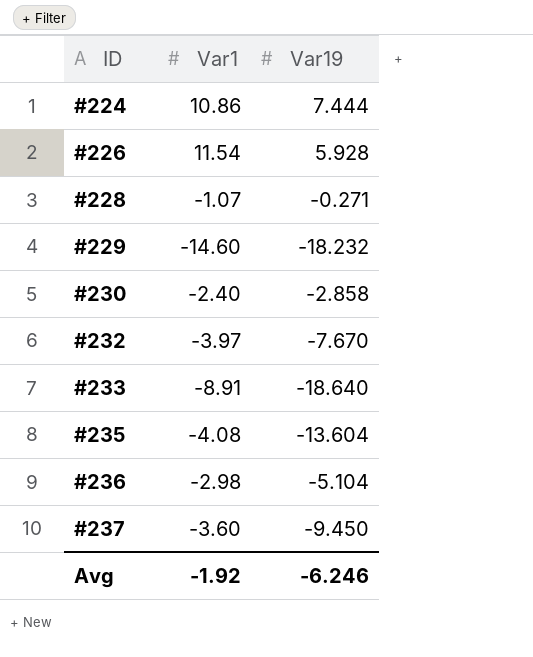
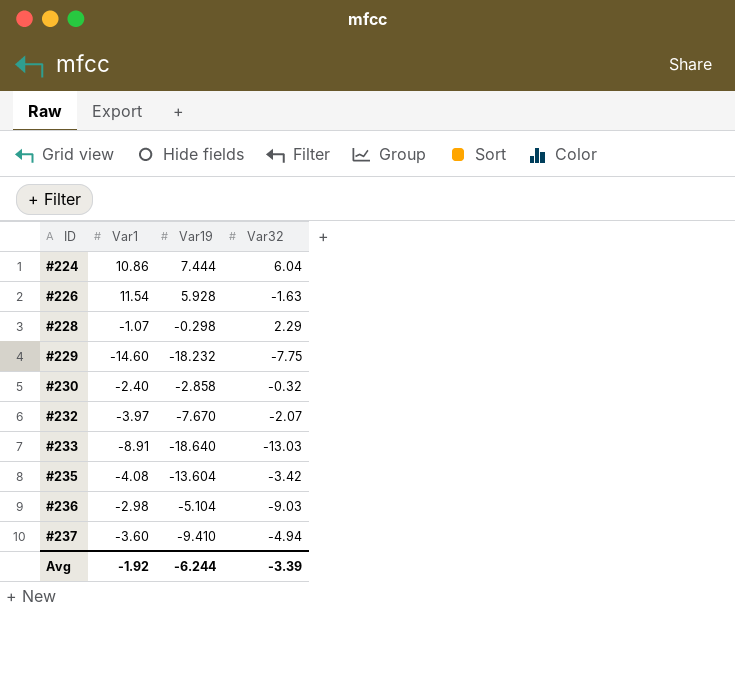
column Var32 | position: none -> 4
#228 | Var19: -0.271 -> -0.298
#237 | Var19: -9.450 -> -9.410
Avg | Var19: -6.246 -> -6.244

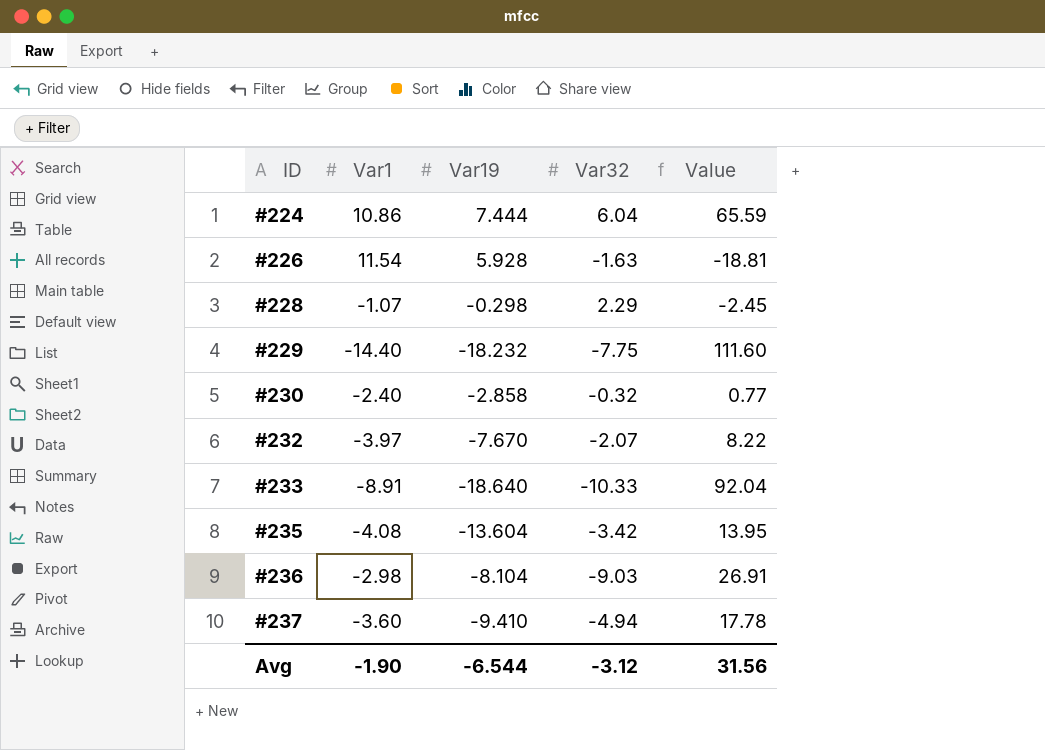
column Value | formula: none -> [Var1] * [Var32]
#229 | Var1: -14.60 -> -14.40
#233 | Var32: -13.03 -> -10.33
#236 | Var19: -5.104 -> -8.104
Avg | Var1: -1.92 -> -1.90
Avg | Var19: -6.244 -> -6.544
Avg | Var32: -3.39 -> -3.12

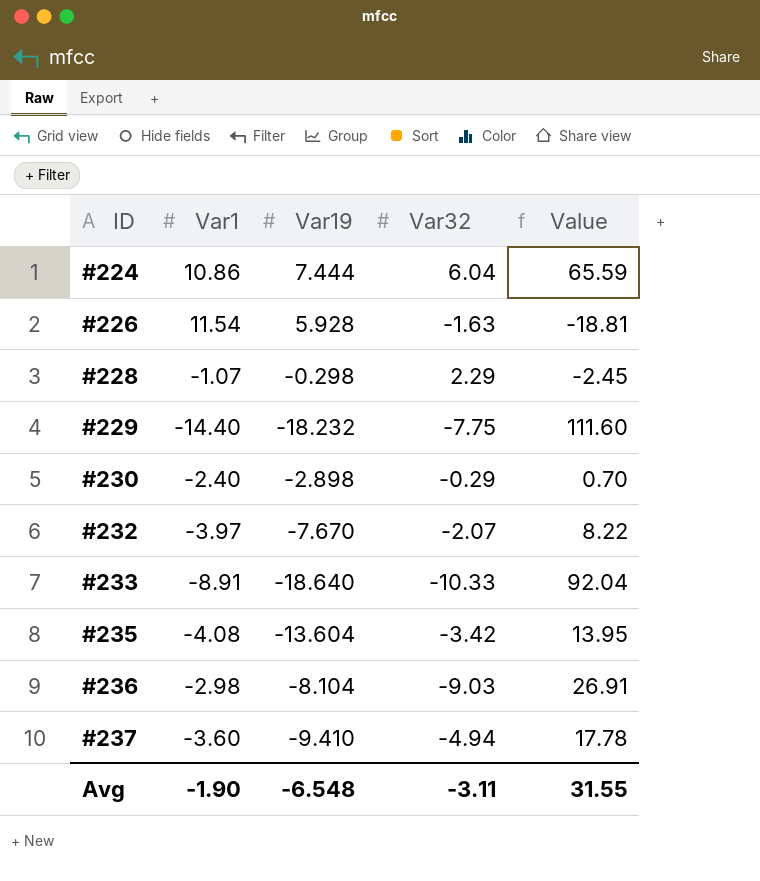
#230 | Var19: -2.858 -> -2.898
#230 | Var32: -0.32 -> -0.29
#230 | Value: 0.77 -> 0.70
Avg | Var19: -6.544 -> -6.548
Avg | Var32: -3.12 -> -3.11
Avg | Value: 31.56 -> 31.55

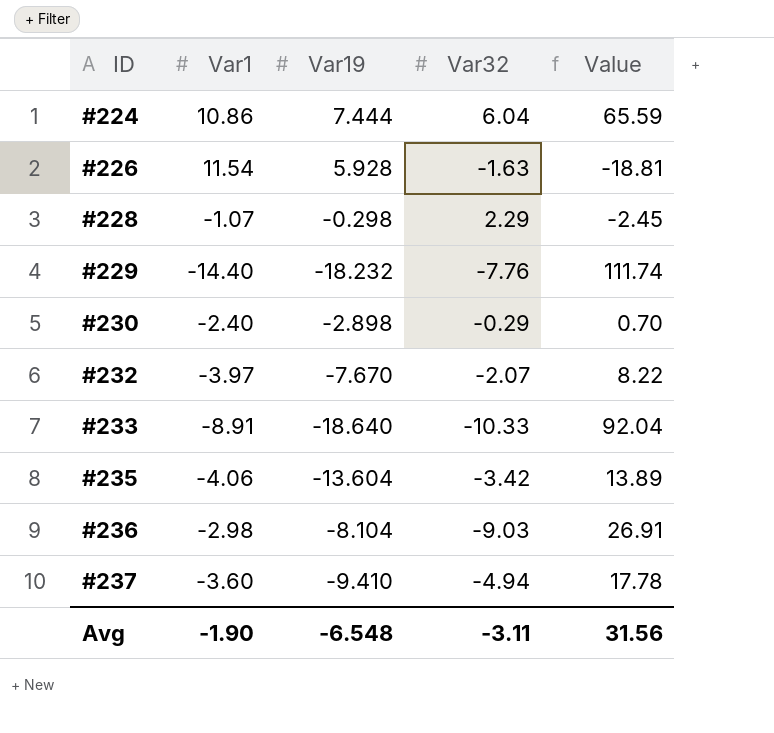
#229 | Var32: -7.75 -> -7.76
#229 | Value: 111.60 -> 111.74
#235 | Var1: -4.08 -> -4.06
#235 | Value: 13.95 -> 13.89
Avg | Value: 31.55 -> 31.56

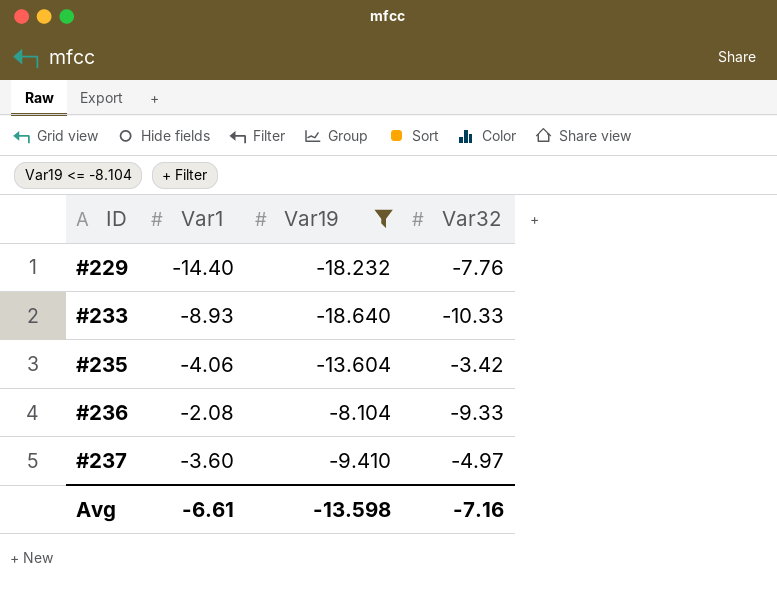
filter: none -> Var19 <= -8.104
column Value | formula: [Var1] * [Var32] -> none
#233 | Var1: -8.91 -> -8.93
#236 | Var1: -2.98 -> -2.08
#236 | Var32: -9.03 -> -9.33
#237 | Var32: -4.94 -> -4.97
Avg | Var1: -1.90 -> -6.61
Avg | Var19: -6.548 -> -13.598
Avg | Var32: -3.11 -> -7.16

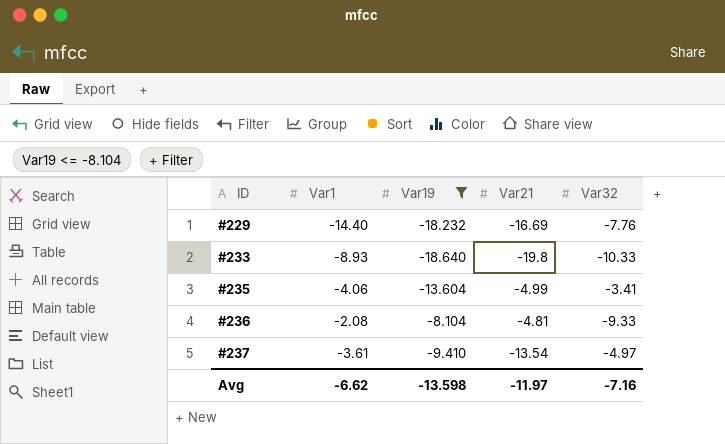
column Var21 | position: none -> 4
#235 | Var32: -3.42 -> -3.41
#237 | Var1: -3.60 -> -3.61
Avg | Var1: -6.61 -> -6.62

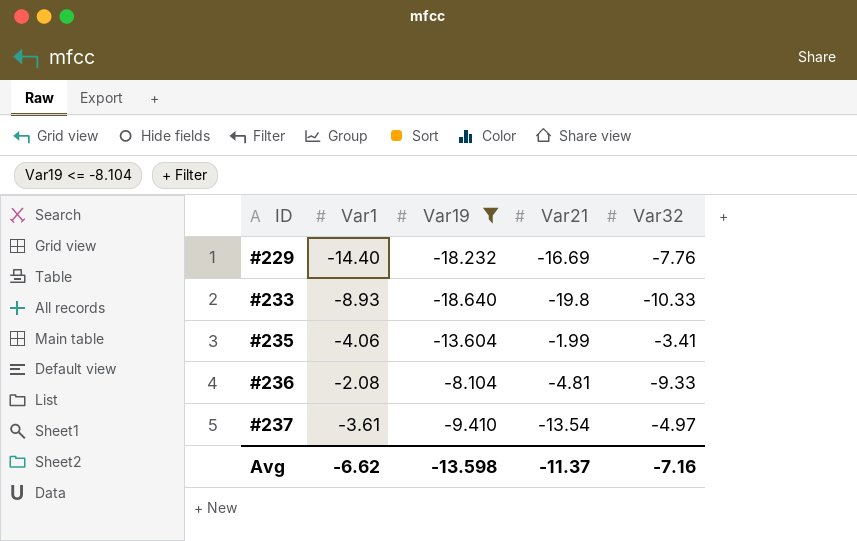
#235 | Var21: -4.99 -> -1.99
Avg | Var21: -11.97 -> -11.37

